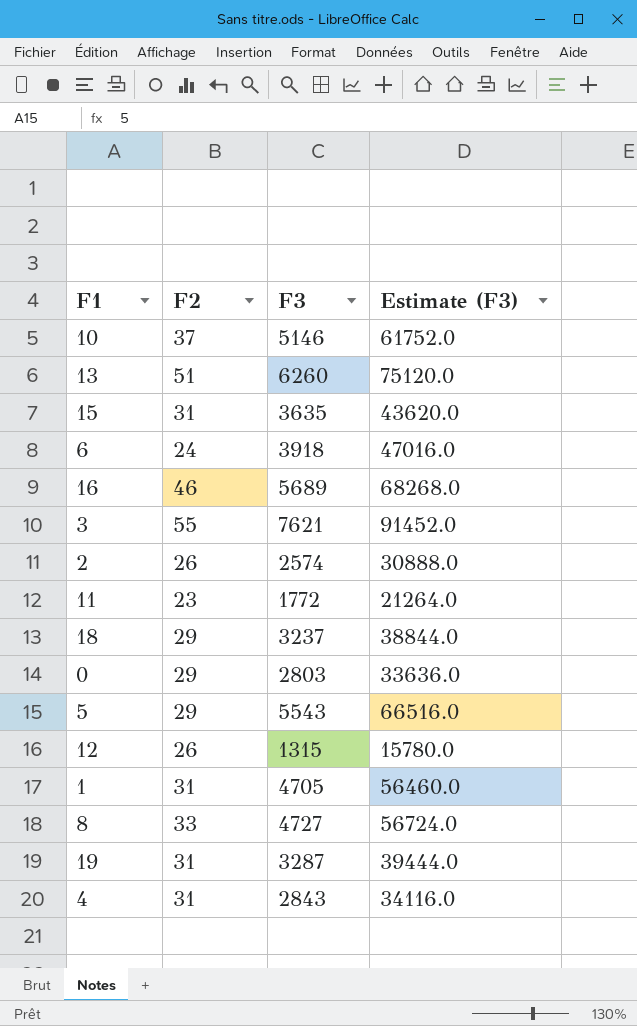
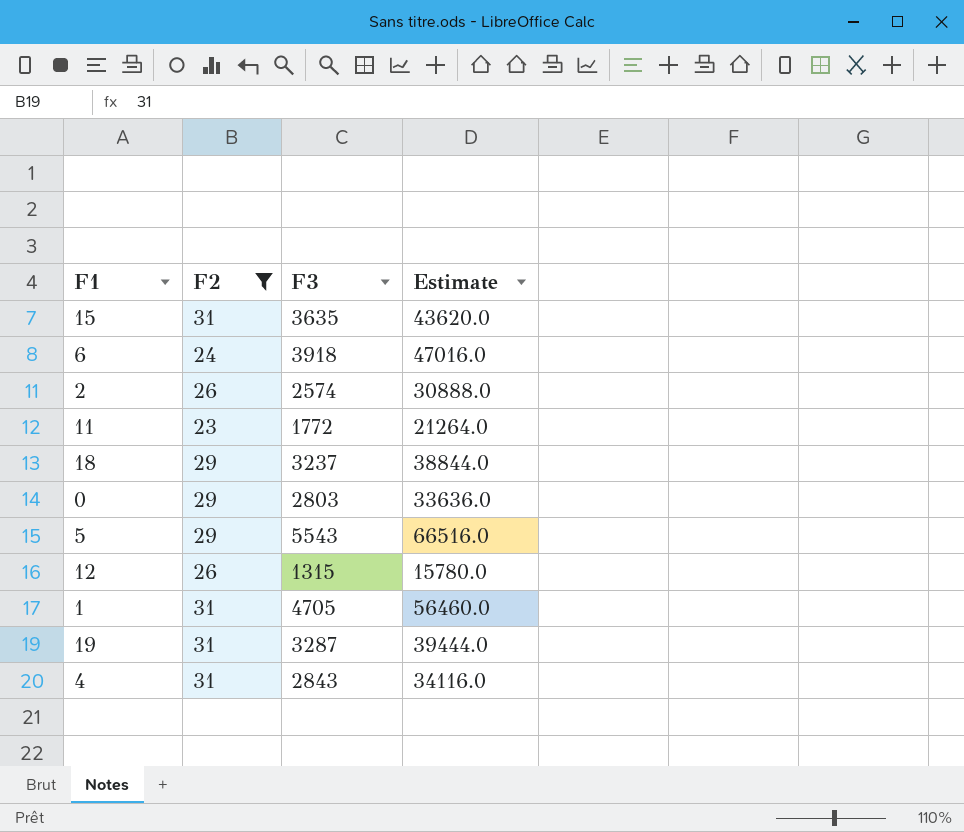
filter: none -> F2 <= 31
column name: Estimate (F3) -> Estimate

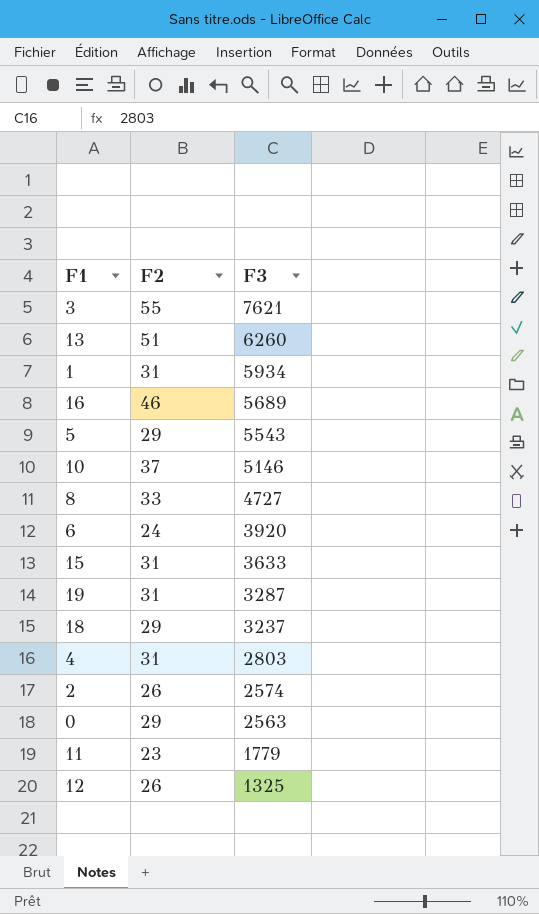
filter: F2 <= 31 -> none
row order: none -> F3 descending
column Estimate | formula: [F3] * 12 -> none
1 | F3: 4705 -> 5934
6 | F3: 3918 -> 3920
15 | F3: 3635 -> 3633
4 | F3: 2843 -> 2803
0 | F3: 2803 -> 2563
11 | F3: 1772 -> 1779
12 | F3: 1315 -> 1325

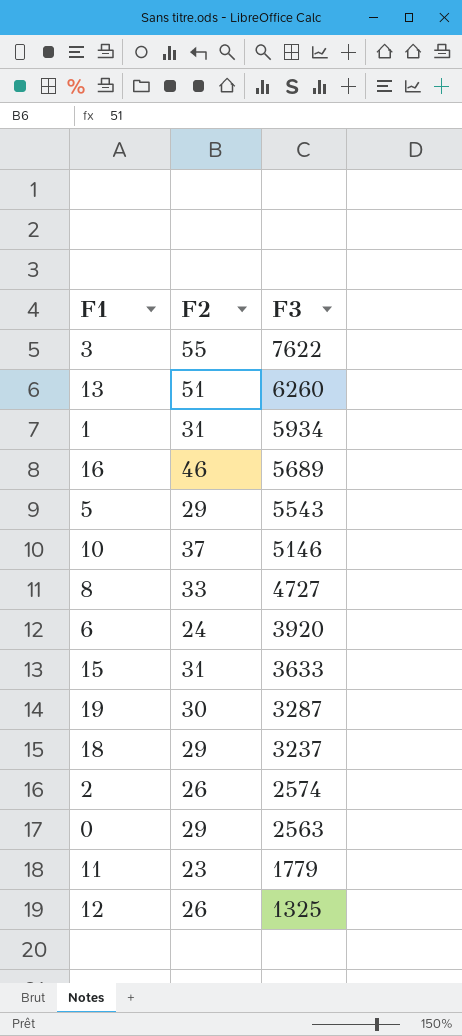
row 4: 31 | 2803 -> none
3 | F3: 7621 -> 7622
19 | F2: 31 -> 30

